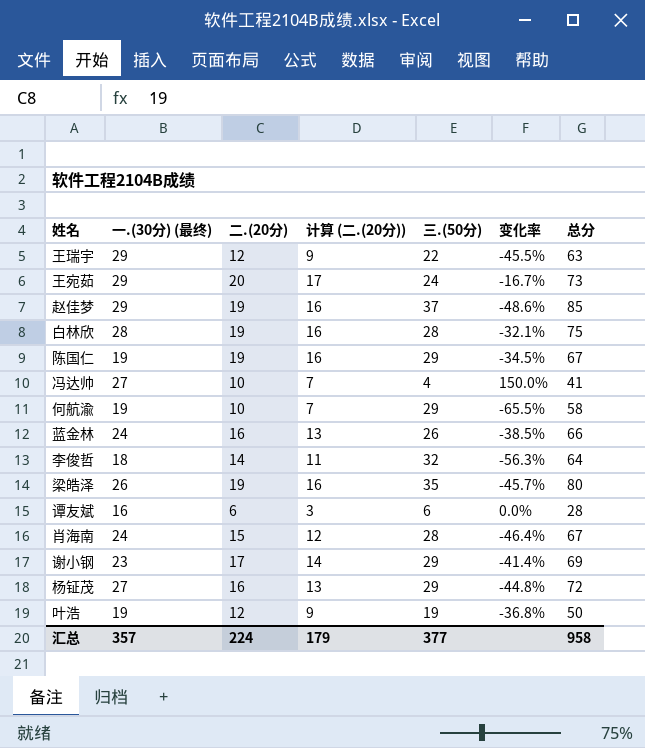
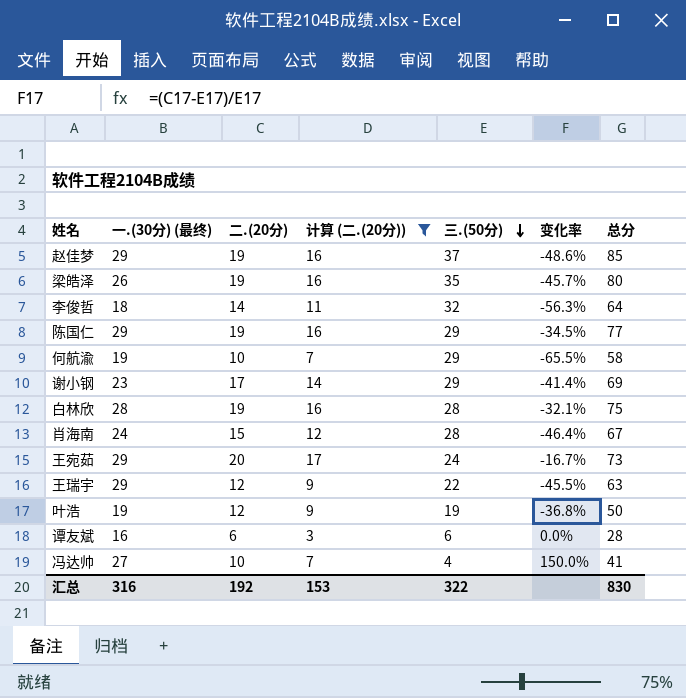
filter: none -> 计算 (二.(20分)) != 13
row order: none -> 三.(50分) descending
陈国仁 | 一.(30分) (最终): 19 -> 29
陈国仁 | 总分: 67 -> 77
汇总 | 一.(30分) (最终): 357 -> 316
汇总 | 二.(20分): 224 -> 192
汇总 | 计算 (二.(20分)): 179 -> 153
汇总 | 三.(50分): 377 -> 322
汇总 | 总分: 958 -> 830

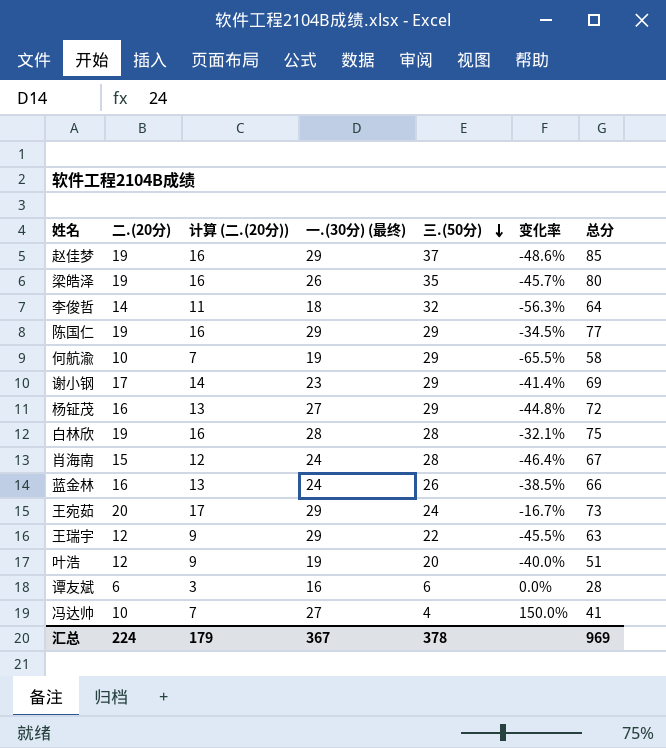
filter: 计算 (二.(20分)) != 13 -> none
column 一.(30分) (最终) | position: 2 -> 4
叶浩 | 三.(50分): 19 -> 20
叶浩 | 变化率: -36.8% -> -40.0%
叶浩 | 总分: 50 -> 51
汇总 | 二.(20分): 192 -> 224
汇总 | 计算 (二.(20分)): 153 -> 179
汇总 | 一.(30分) (最终): 316 -> 367
汇总 | 三.(50分): 322 -> 378
汇总 | 总分: 830 -> 969

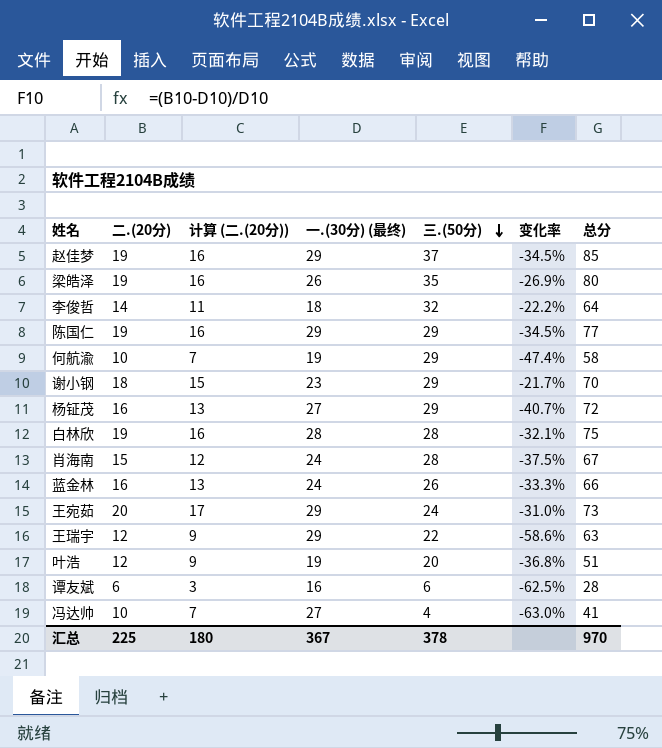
column 变化率 | formula: ([二.(20分)] - [三.(50分)]) / [三.(50分)] -> ([二.(20分)] - [一.(30分) (最终)]) / [一.(30分) (最终)]
谢小钢 | 二.(20分): 17 -> 18
谢小钢 | 计算 (二.(20分)): 14 -> 15
谢小钢 | 总分: 69 -> 70
汇总 | 二.(20分): 224 -> 225
汇总 | 计算 (二.(20分)): 179 -> 180
汇总 | 总分: 969 -> 970

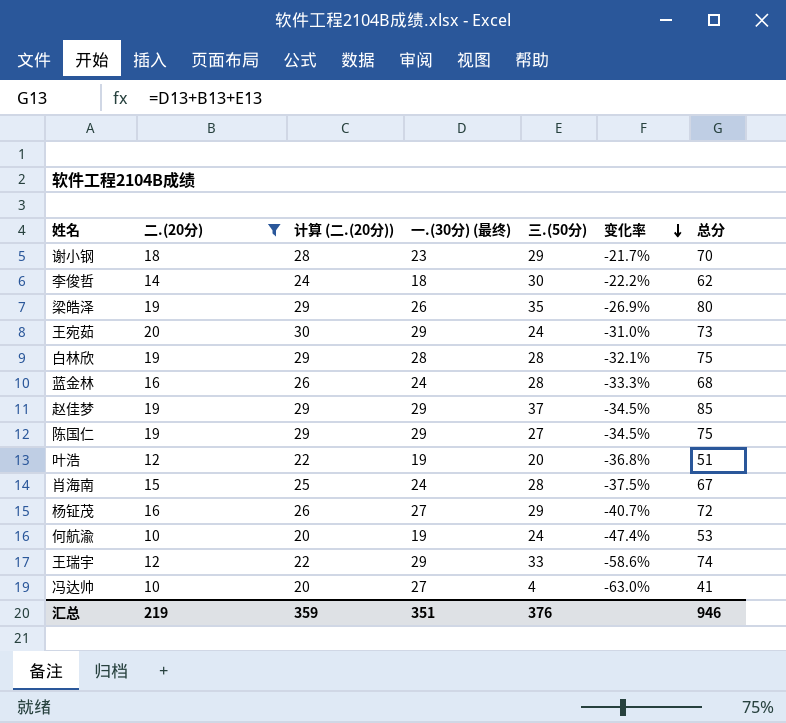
filter: none -> 二.(20分) != 6
row order: 三.(50分) descending -> 变化率 descending
column 计算 (二.(20分)) | formula: [二.(20分)] - 3 -> [二.(20分)] + 10
李俊哲 | 三.(50分): 32 -> 30
李俊哲 | 总分: 64 -> 62
蓝金林 | 三.(50分): 26 -> 28
蓝金林 | 总分: 66 -> 68
陈国仁 | 三.(50分): 29 -> 27
陈国仁 | 总分: 77 -> 75
何航渝 | 三.(50分): 29 -> 24
何航渝 | 总分: 58 -> 53
王瑞宇 | 三.(50分): 22 -> 33
王瑞宇 | 总分: 63 -> 74
汇总 | 二.(20分): 225 -> 219
汇总 | 计算 (二.(20分)): 180 -> 359
汇总 | 一.(30分) (最终): 367 -> 351
汇总 | 三.(50分): 378 -> 376
汇总 | 总分: 970 -> 946

